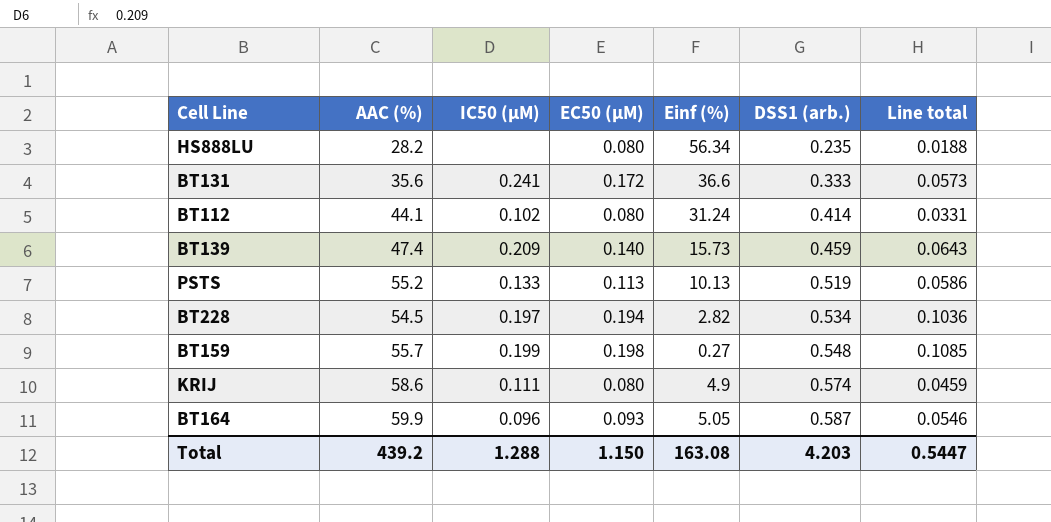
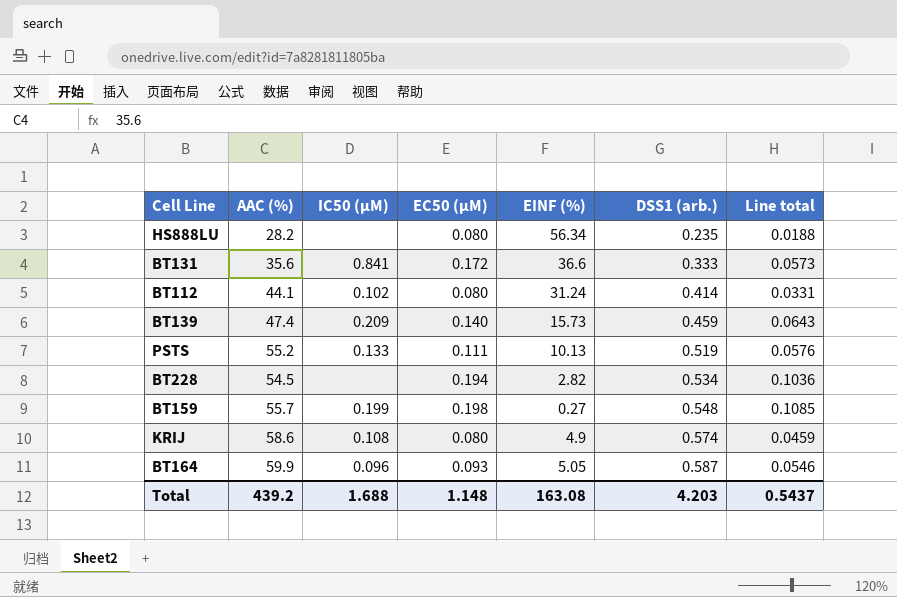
column name: Einf (%) -> EINF (%)
BT131 | IC50 (µM): 0.241 -> 0.841
PSTS | EC50 (µM): 0.113 -> 0.111
PSTS | Line total: 0.0586 -> 0.0576
BT228 | IC50 (µM): 0.197 -> none
KRIJ | IC50 (µM): 0.111 -> 0.108
Total | IC50 (µM): 1.288 -> 1.688
Total | EC50 (µM): 1.150 -> 1.148
Total | Line total: 0.5447 -> 0.5437

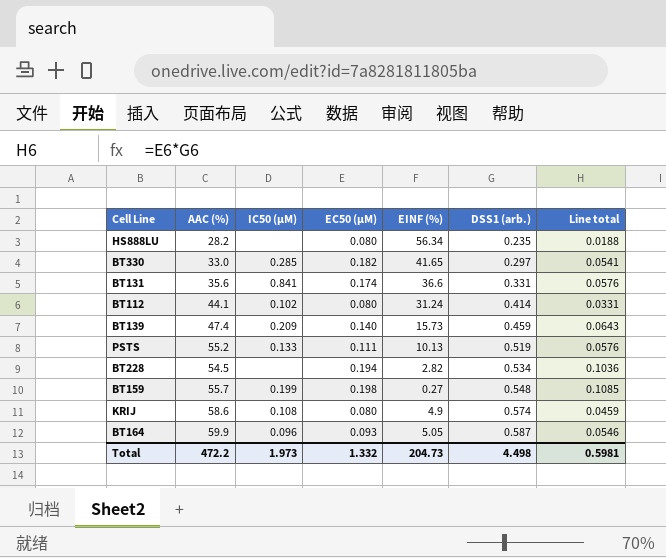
row BT330: none -> 33.0 | 0.285 | 0.182 | 41.65 | 0.297 | 0.0541
BT131 | EC50 (µM): 0.172 -> 0.174
BT131 | DSS1 (arb.): 0.333 -> 0.331
BT131 | Line total: 0.0573 -> 0.0576
Total | AAC (%): 439.2 -> 472.2
Total | IC50 (µM): 1.688 -> 1.973
Total | EC50 (µM): 1.148 -> 1.332
Total | EINF (%): 163.08 -> 204.73
Total | DSS1 (arb.): 4.203 -> 4.498
Total | Line total: 0.5437 -> 0.5981

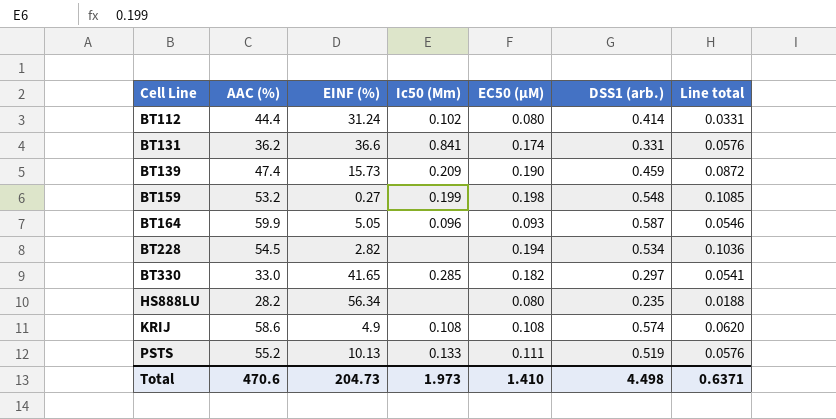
row order: DSS1 (arb.) ascending -> Cell Line ascending
column EINF (%) | position: 5 -> 3
column name: IC50 (µM) -> Ic50 (Μm)
BT112 | AAC (%): 44.1 -> 44.4
BT131 | AAC (%): 35.6 -> 36.2
BT139 | EC50 (µM): 0.140 -> 0.190
BT139 | Line total: 0.0643 -> 0.0872
BT159 | AAC (%): 55.7 -> 53.2
KRIJ | EC50 (µM): 0.080 -> 0.108
KRIJ | Line total: 0.0459 -> 0.0620
Total | AAC (%): 472.2 -> 470.6
Total | EC50 (µM): 1.332 -> 1.410
Total | Line total: 0.5981 -> 0.6371

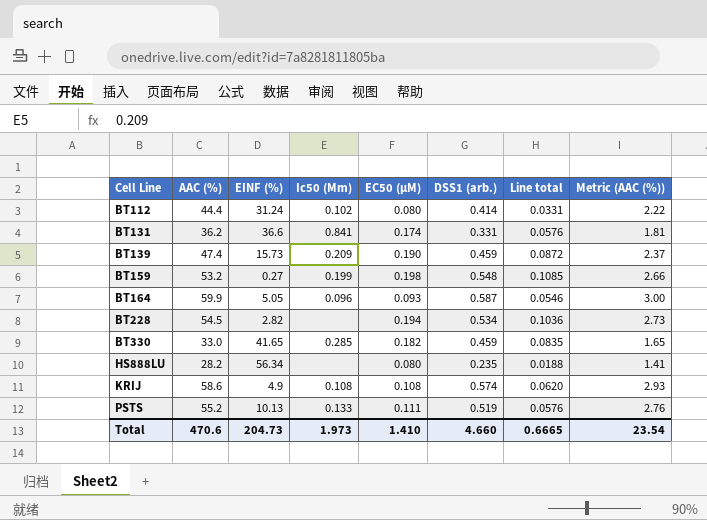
column Metric (AAC (%)) | formula: none -> [AAC (%)] * 0.05
BT330 | DSS1 (arb.): 0.297 -> 0.459
BT330 | Line total: 0.0541 -> 0.0835
Total | DSS1 (arb.): 4.498 -> 4.660
Total | Line total: 0.6371 -> 0.6665

